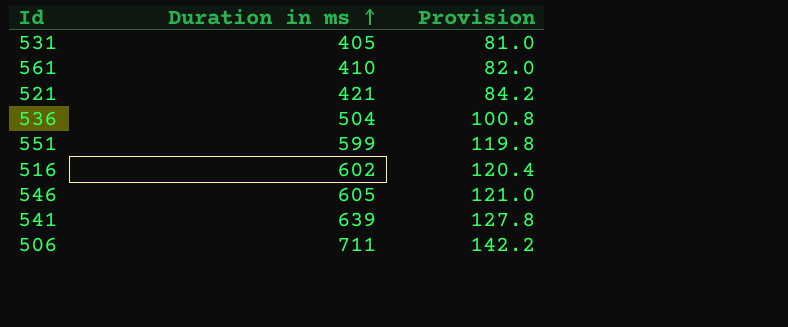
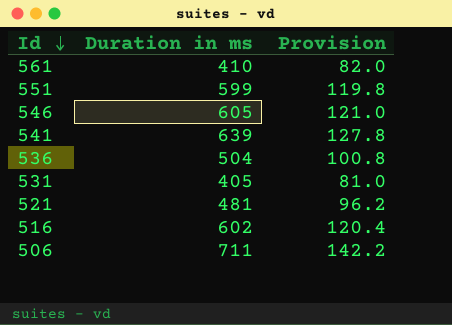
row order: Duration in ms ascending -> Id descending
521 | Duration in ms: 421 -> 481
521 | Provision: 84.2 -> 96.2

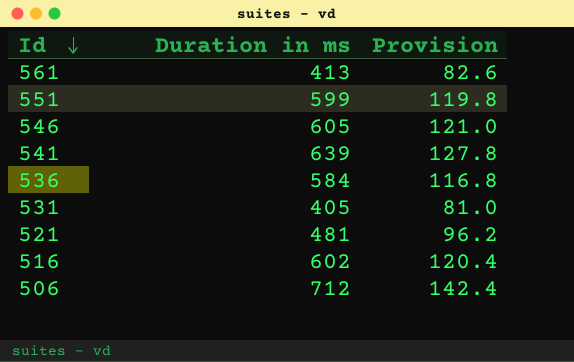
561 | Duration in ms: 410 -> 413
561 | Provision: 82.0 -> 82.6
536 | Duration in ms: 504 -> 584
536 | Provision: 100.8 -> 116.8
506 | Duration in ms: 711 -> 712
506 | Provision: 142.2 -> 142.4

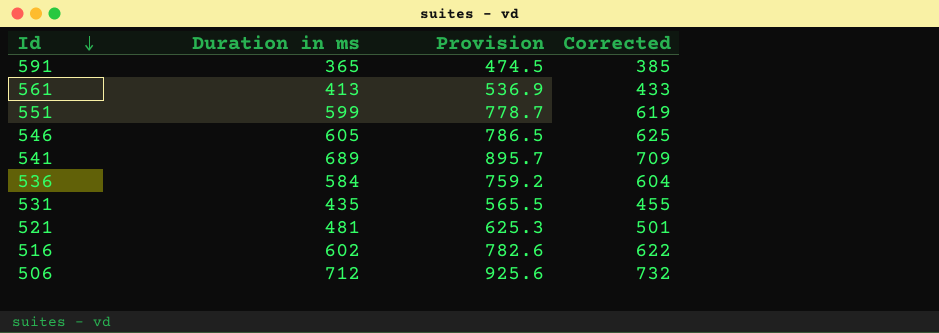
column Provision | formula: [Duration in ms] * 0.2 -> [Duration in ms] * 1.3
column Corrected | formula: none -> [Duration in ms] + 20
row 591: none -> 365 | 474.5 | 385
541 | Duration in ms: 639 -> 689
531 | Duration in ms: 405 -> 435

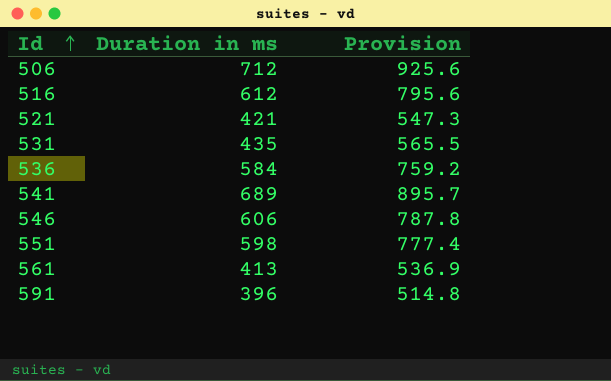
row order: Id descending -> Id ascending
column Corrected | formula: [Duration in ms] + 20 -> none
516 | Duration in ms: 602 -> 612
516 | Provision: 782.6 -> 795.6
521 | Duration in ms: 481 -> 421
521 | Provision: 625.3 -> 547.3
546 | Duration in ms: 605 -> 606
546 | Provision: 786.5 -> 787.8
551 | Duration in ms: 599 -> 598
551 | Provision: 778.7 -> 777.4
591 | Duration in ms: 365 -> 396
591 | Provision: 474.5 -> 514.8

